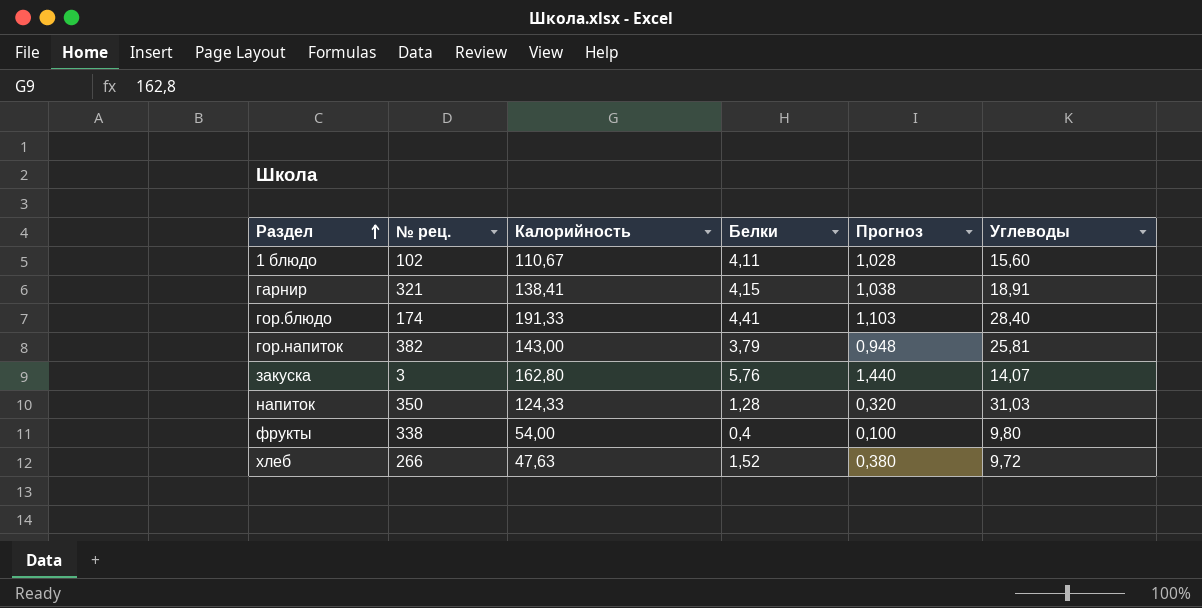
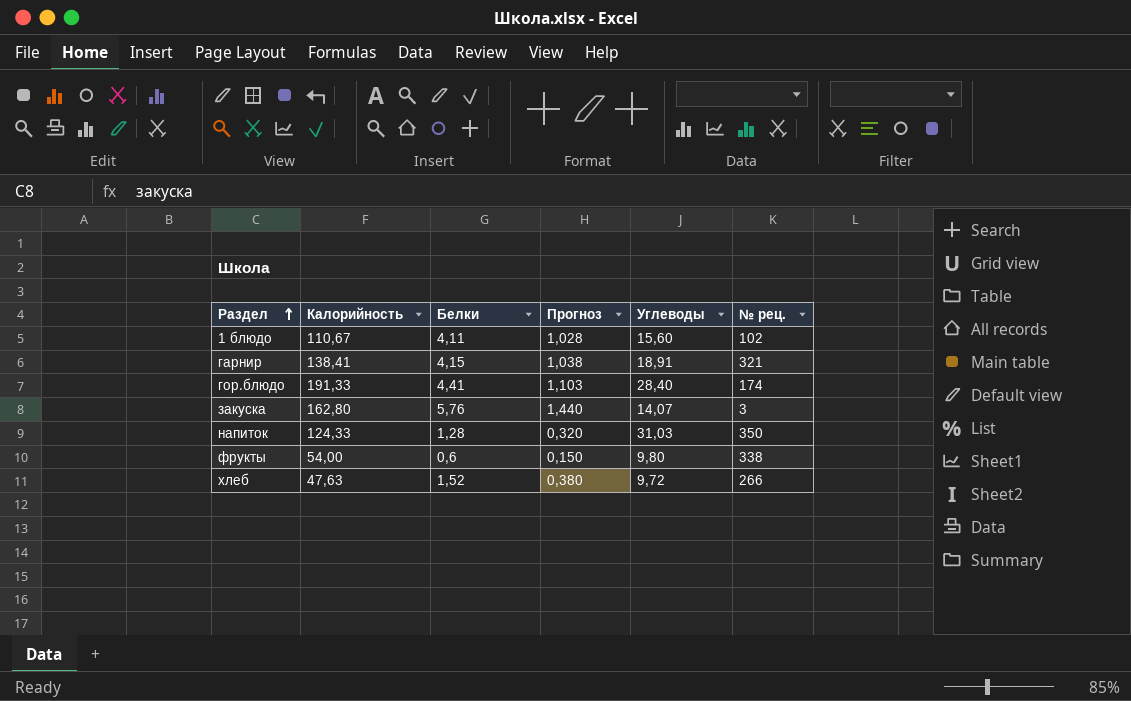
column № рец. | position: 2 -> 6
row гор.напиток: 382 | 143,00 | 3,79 | 0,948 | 25,81 -> none
фрукты | Белки: 0,4 -> 0,6
фрукты | Прогноз: 0,100 -> 0,150

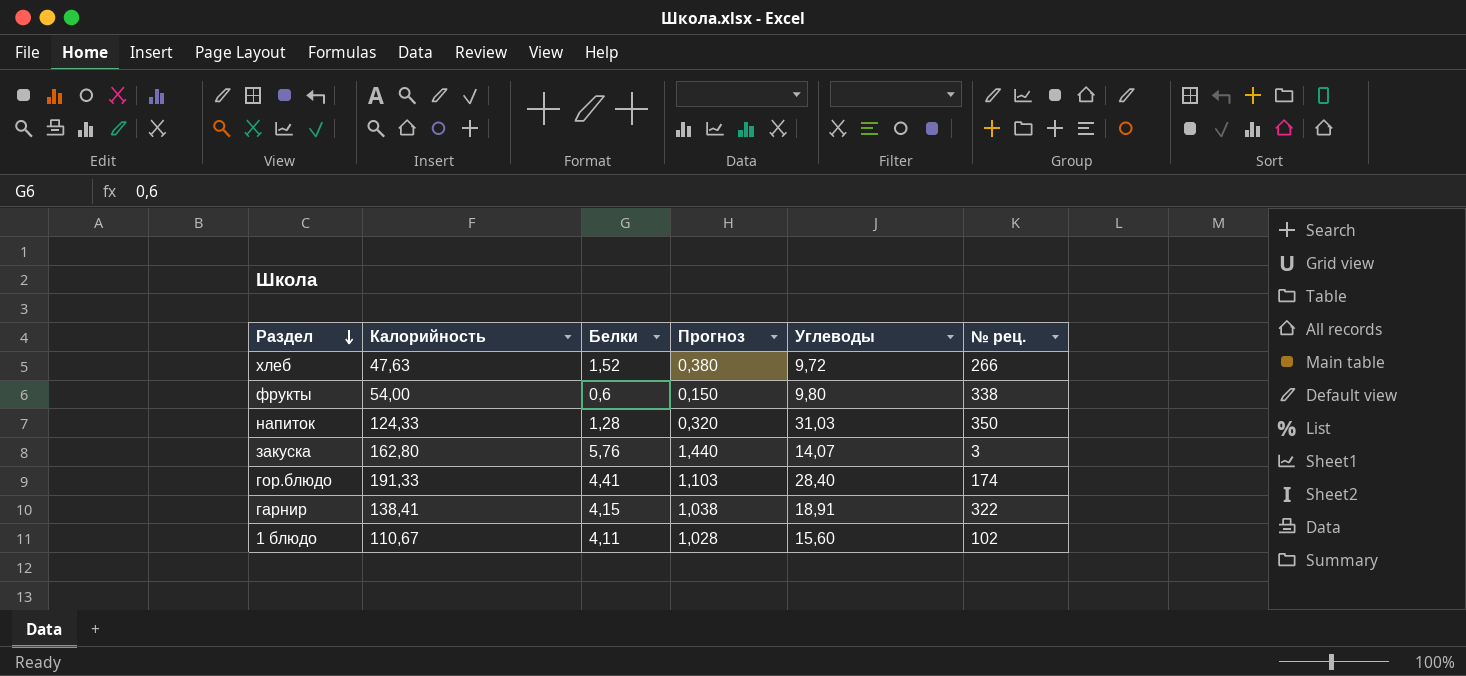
row order: Раздел ascending -> Раздел descending
гарнир | № рец.: 321 -> 322

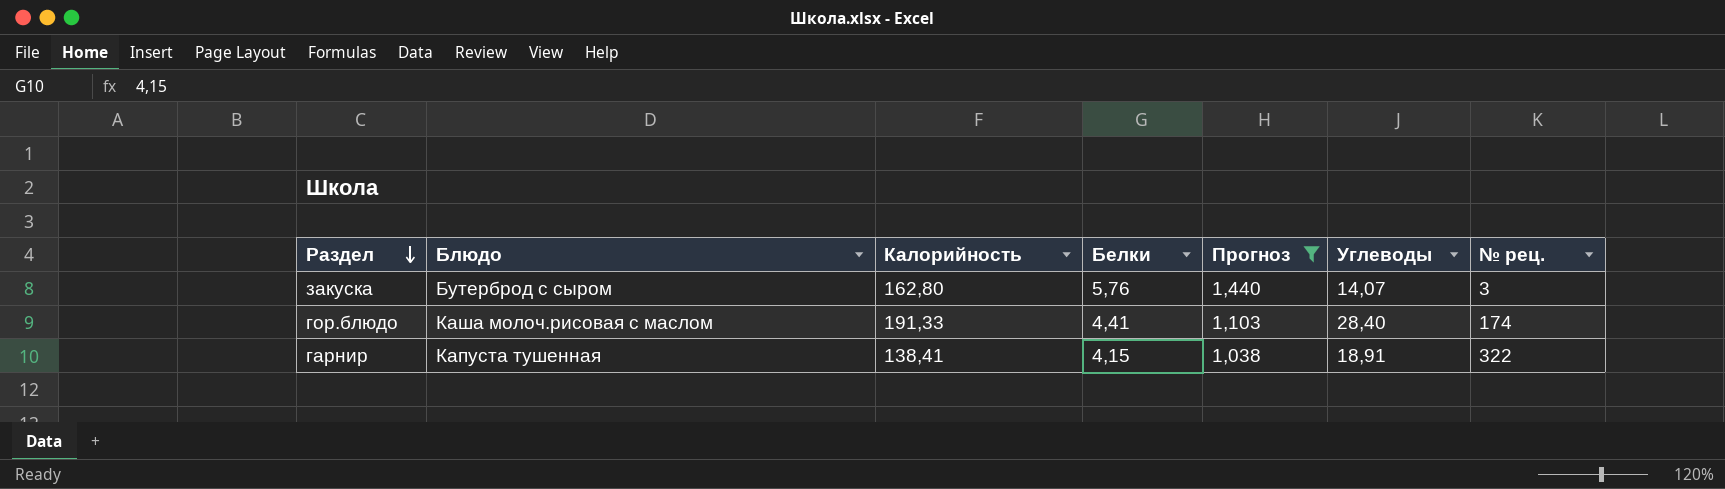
filter: none -> Прогноз >= 1,038
column Блюдо | position: none -> 2

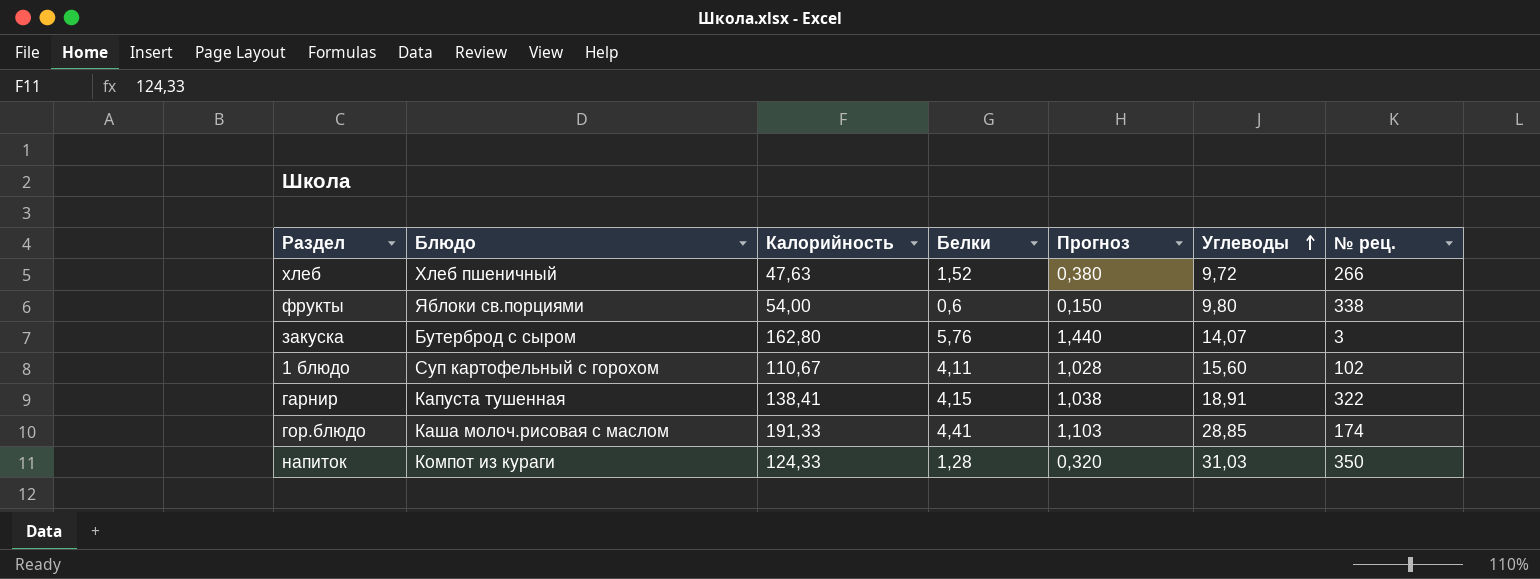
filter: Прогноз >= 1,038 -> none
row order: Раздел descending -> Углеводы ascending
гор.блюдо | Углеводы: 28,40 -> 28,85

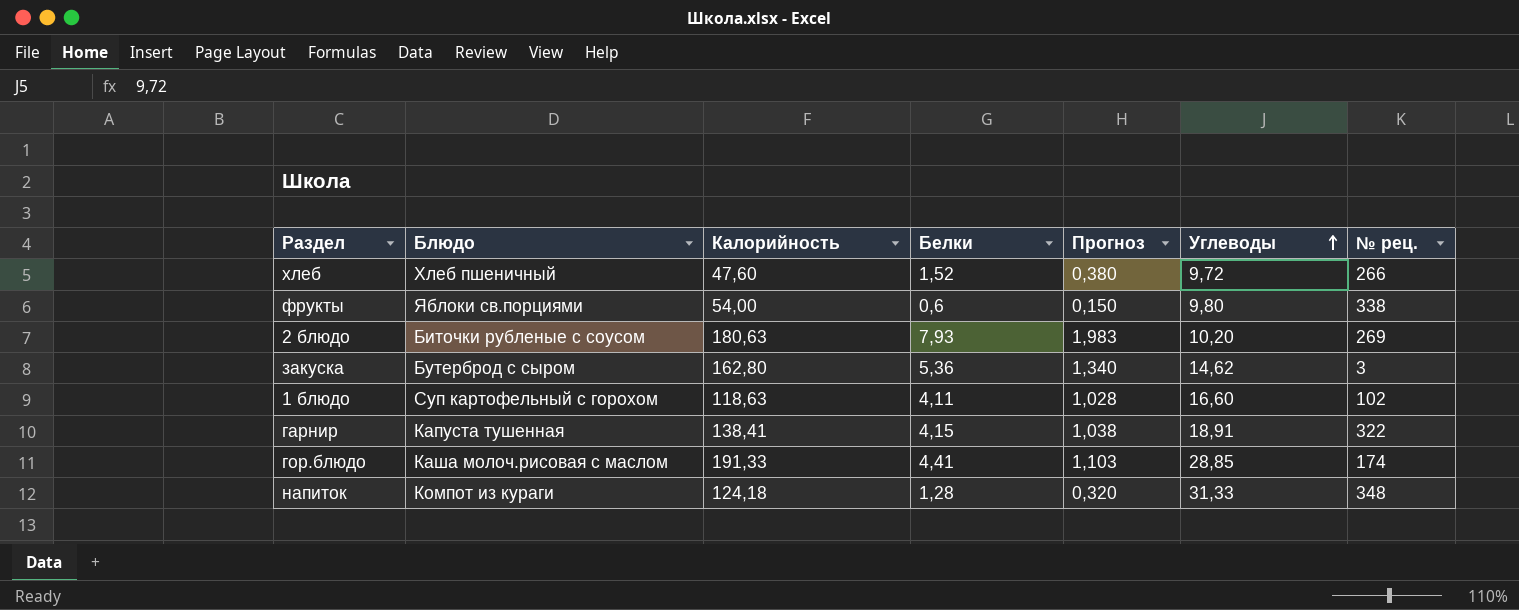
хлеб | Калорийность: 47,63 -> 47,60
row 2 блюдо: none -> Биточки рубленые с соусом | 180,63 | 7,93 | 1,983 | 10,20 | 269
закуска | Белки: 5,76 -> 5,36
закуска | Прогноз: 1,440 -> 1,340
закуска | Углеводы: 14,07 -> 14,62
1 блюдо | Калорийность: 110,67 -> 118,63
1 блюдо | Углеводы: 15,60 -> 16,60
напиток | Калорийность: 124,33 -> 124,18
напиток | Углеводы: 31,03 -> 31,33
напиток | № рец.: 350 -> 348

